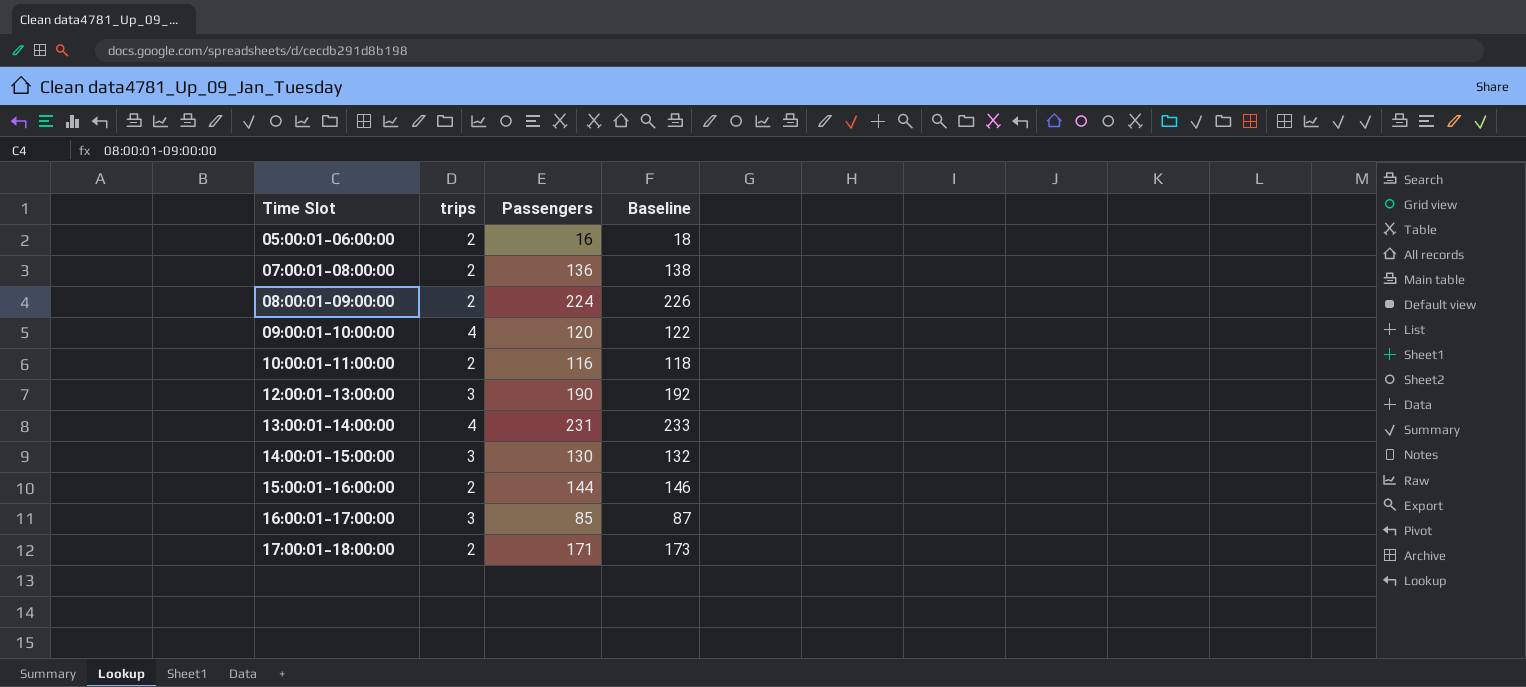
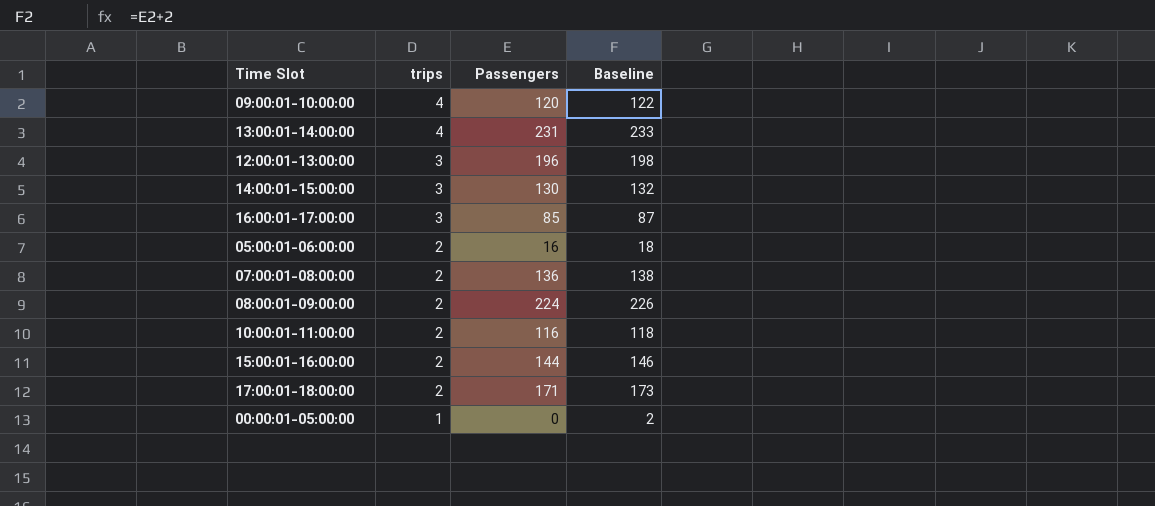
row order: Time Slot ascending -> trips descending
12:00:01-13:00:00 | Passengers: 190 -> 196
12:00:01-13:00:00 | Baseline: 192 -> 198
row 00:00:01-05:00:00: none -> 1 | 0 | 2

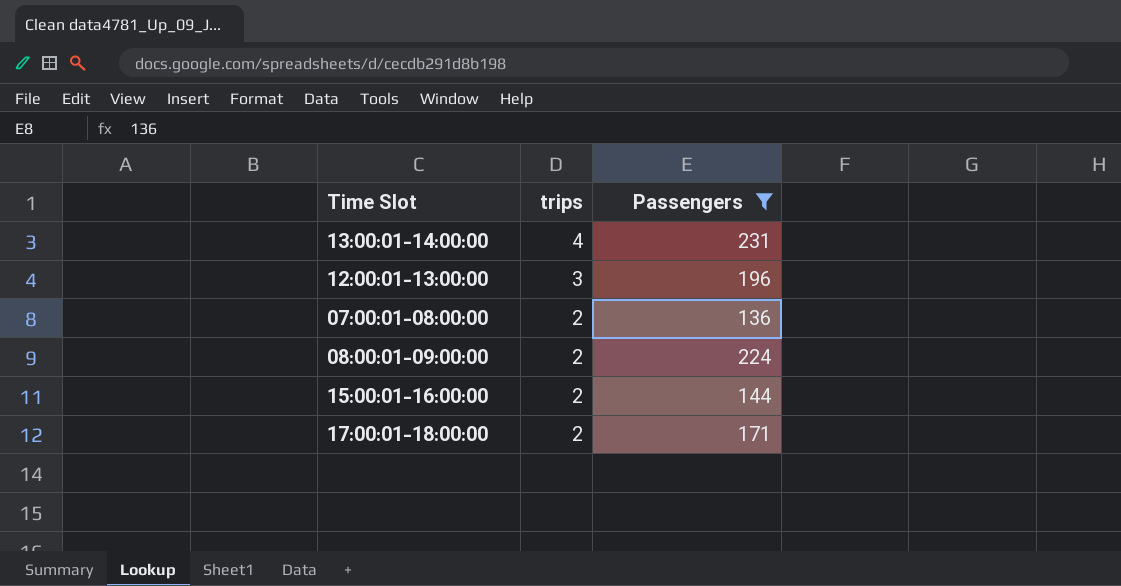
filter: none -> Passengers >= 136
column Baseline | formula: [Passengers] + 2 -> none

